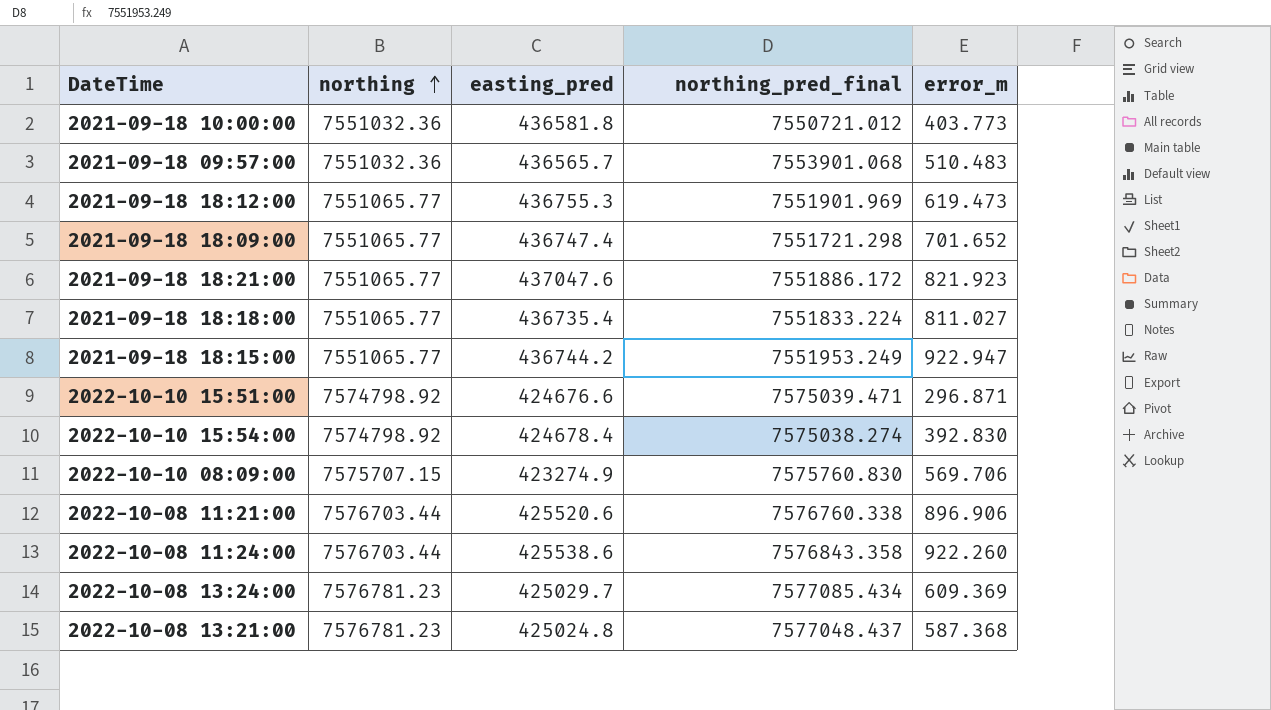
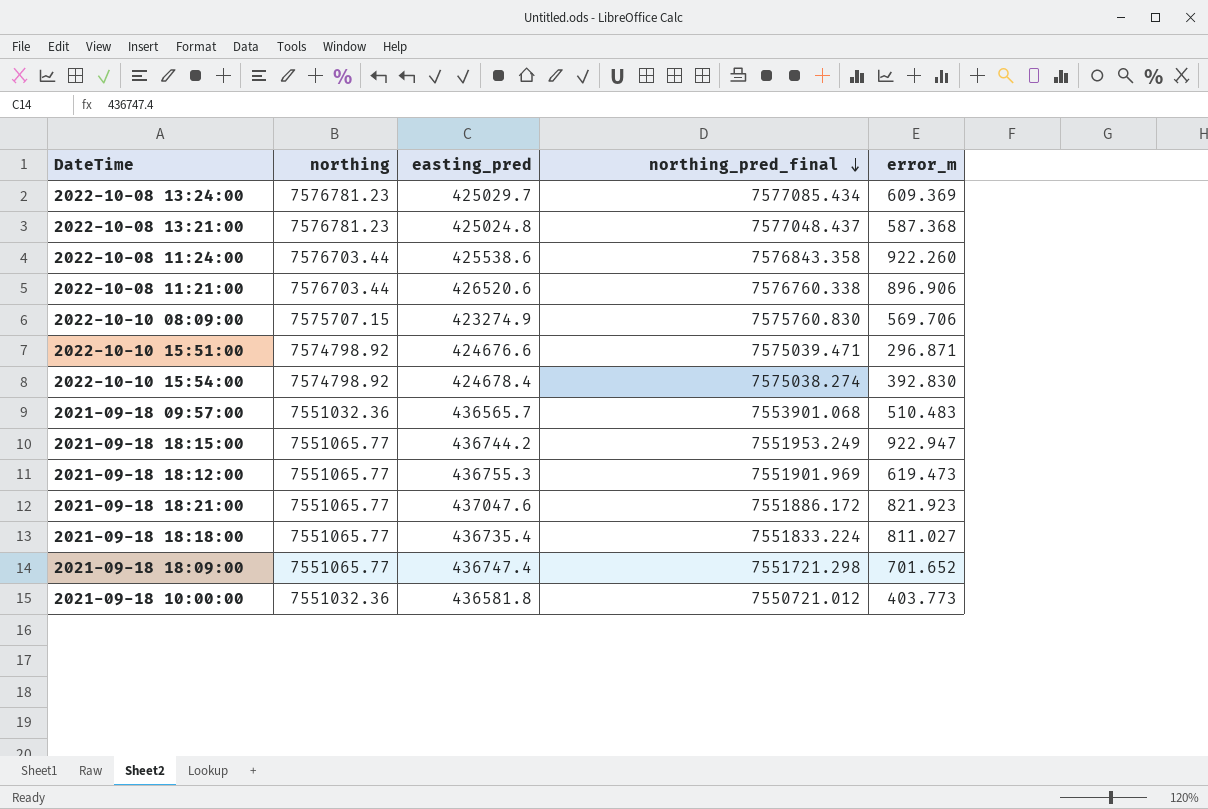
row order: northing ascending -> northing_pred_final descending
2022-10-08 11:21:00 | easting_pred: 425520.6 -> 426520.6

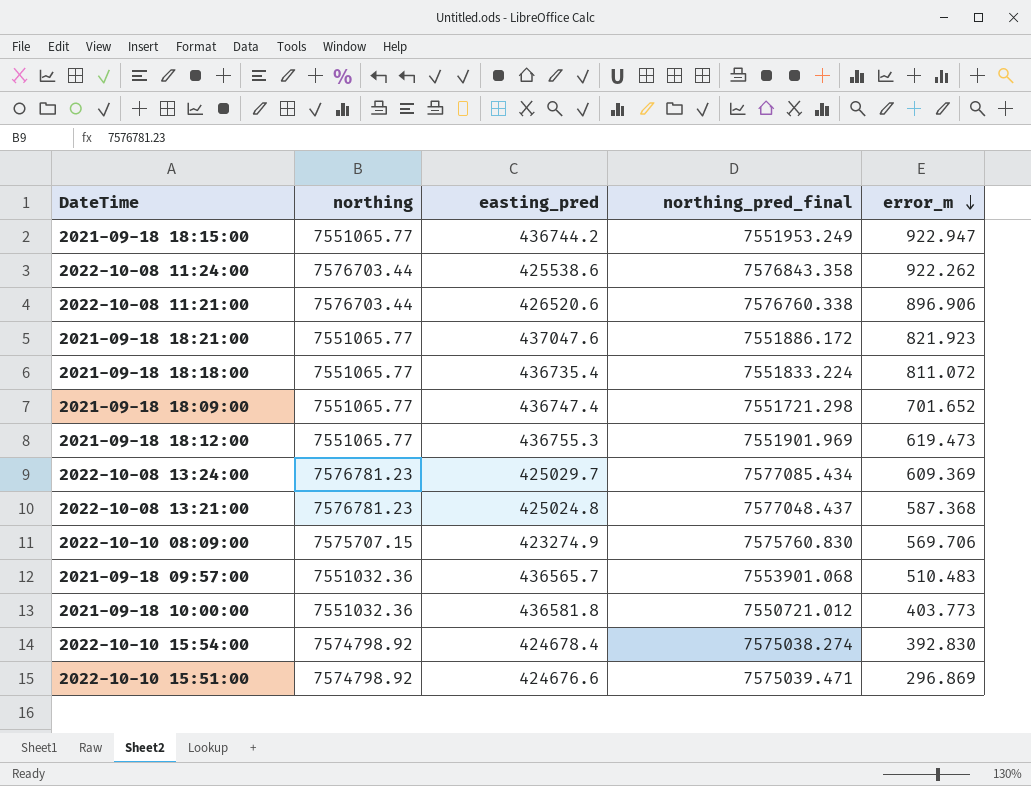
row order: northing_pred_final descending -> error_m descending
2022-10-08 11:24:00 | error_m: 922.260 -> 922.262
2021-09-18 18:18:00 | error_m: 811.027 -> 811.072
2022-10-10 15:51:00 | error_m: 296.871 -> 296.869

